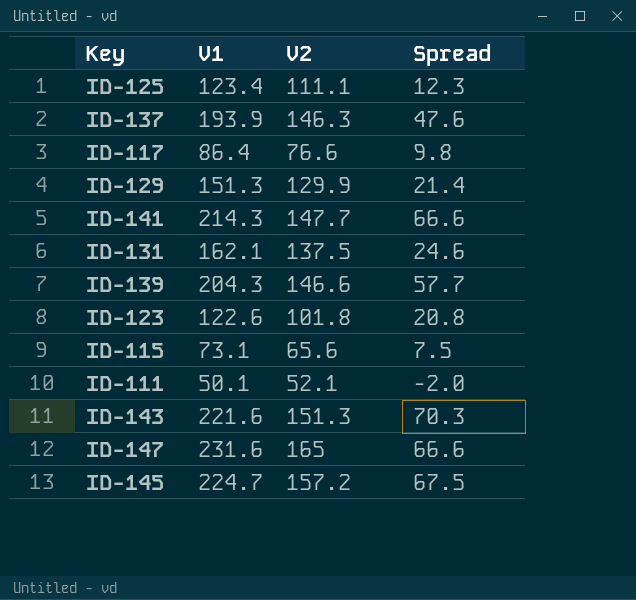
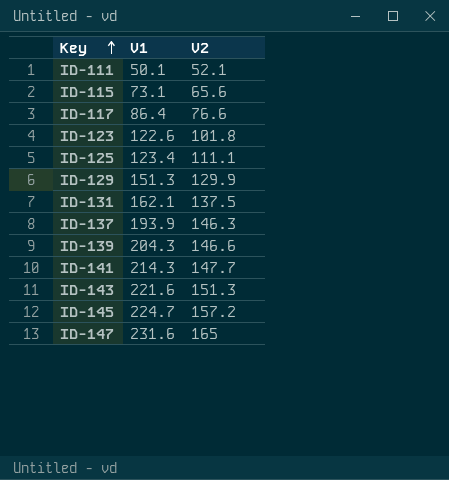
row order: none -> Key ascending
column Spread | formula: [V1] - [V2] -> none

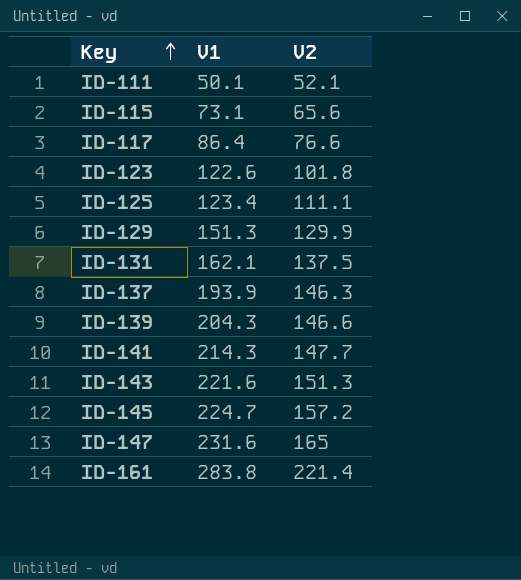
row ID-161: none -> 283.8 | 221.4

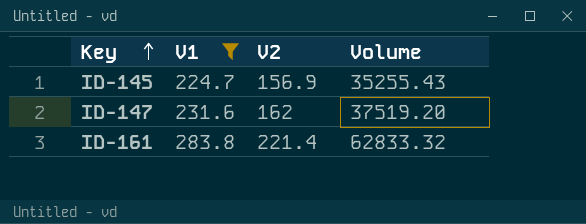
filter: none -> V1 >= 224.7
column Volume | formula: none -> [V1] * [V2]
ID-145 | V2: 157.2 -> 156.9
ID-147 | V2: 165 -> 162

